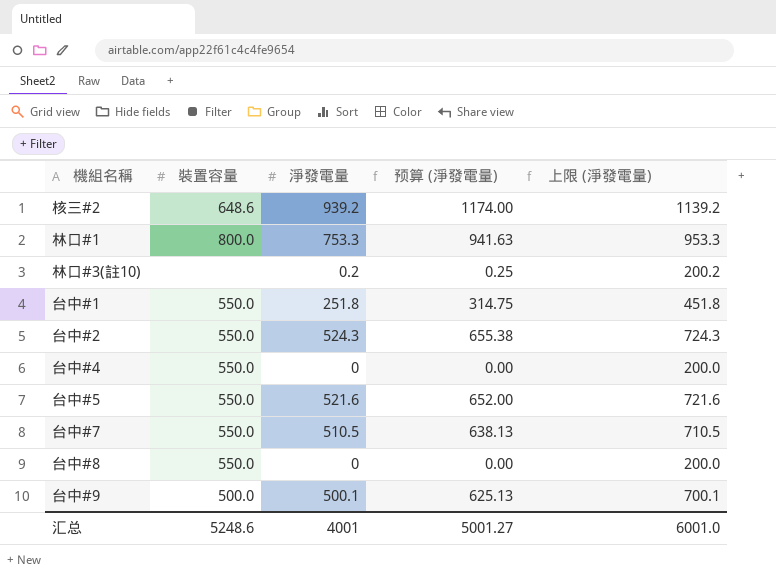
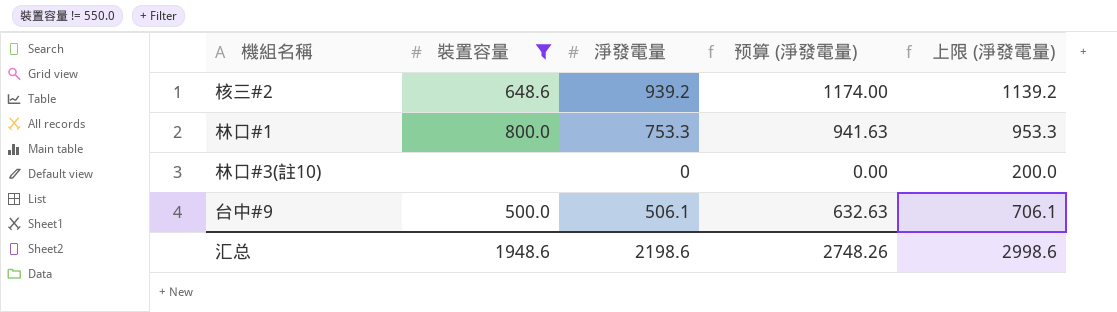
filter: none -> 裝置容量 != 550.0
林口#3(註10) | 淨發電量: 0.2 -> 0
林口#3(註10) | 预算 (淨發電量): 0.25 -> 0.00
林口#3(註10) | 上限 (淨發電量): 200.2 -> 200.0
台中#9 | 淨發電量: 500.1 -> 506.1
台中#9 | 预算 (淨發電量): 625.13 -> 632.63
台中#9 | 上限 (淨發電量): 700.1 -> 706.1
汇总 | 裝置容量: 5248.6 -> 1948.6
汇总 | 淨發電量: 4001 -> 2198.6
汇总 | 预算 (淨發電量): 5001.27 -> 2748.26
汇总 | 上限 (淨發電量): 6001.0 -> 2998.6

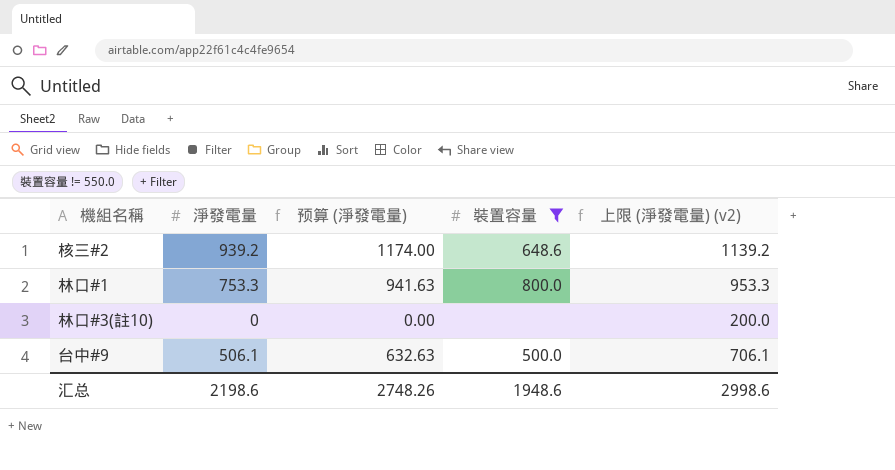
column 裝置容量 | position: 2 -> 4
column name: 上限 (淨發電量) -> 上限 (淨發電量) (v2)

